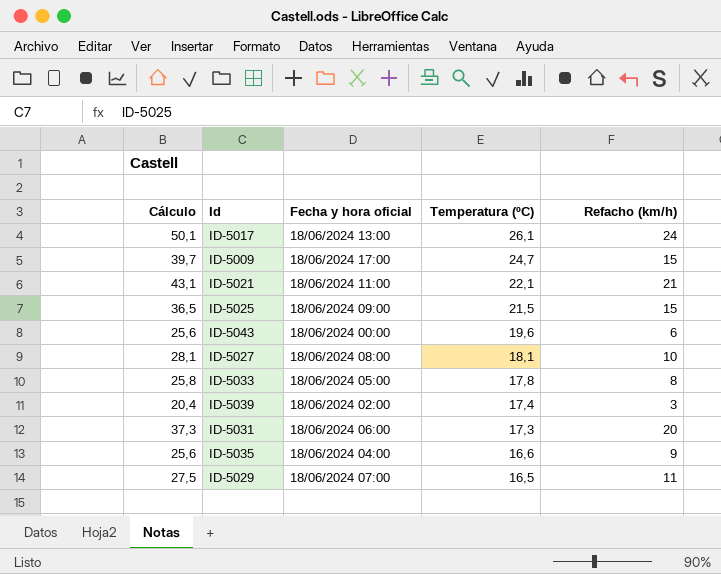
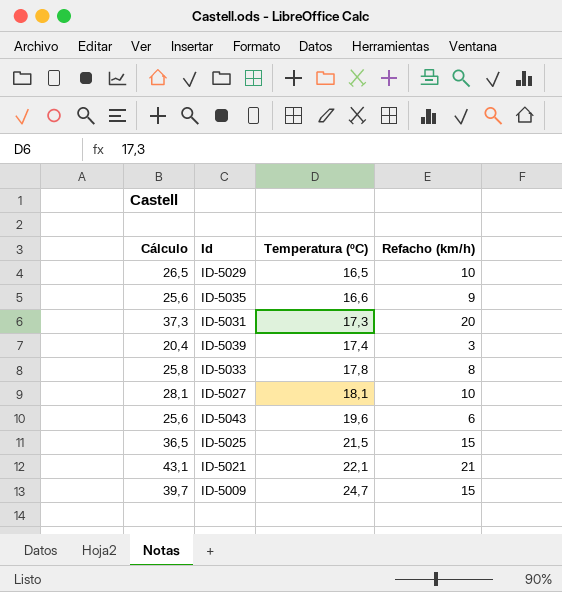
row order: Temperatura (ºC) descending -> Temperatura (ºC) ascending
column Fecha y hora oficial | position: 3 -> none
row ID-5017: 50,1 | 18/06/2024 13:00 | 26,1 | 24 -> none
ID-5029 | Cálculo: 27,5 -> 26,5
ID-5029 | Refacho (km/h): 11 -> 10

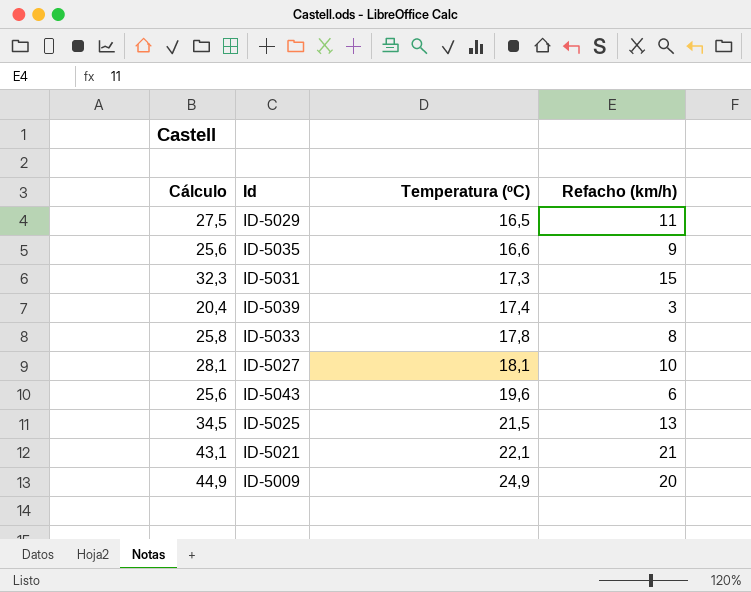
ID-5029 | Cálculo: 26,5 -> 27,5
ID-5029 | Refacho (km/h): 10 -> 11
ID-5031 | Cálculo: 37,3 -> 32,3
ID-5031 | Refacho (km/h): 20 -> 15
ID-5025 | Cálculo: 36,5 -> 34,5
ID-5025 | Refacho (km/h): 15 -> 13
ID-5009 | Cálculo: 39,7 -> 44,9
ID-5009 | Temperatura (ºC): 24,7 -> 24,9
ID-5009 | Refacho (km/h): 15 -> 20

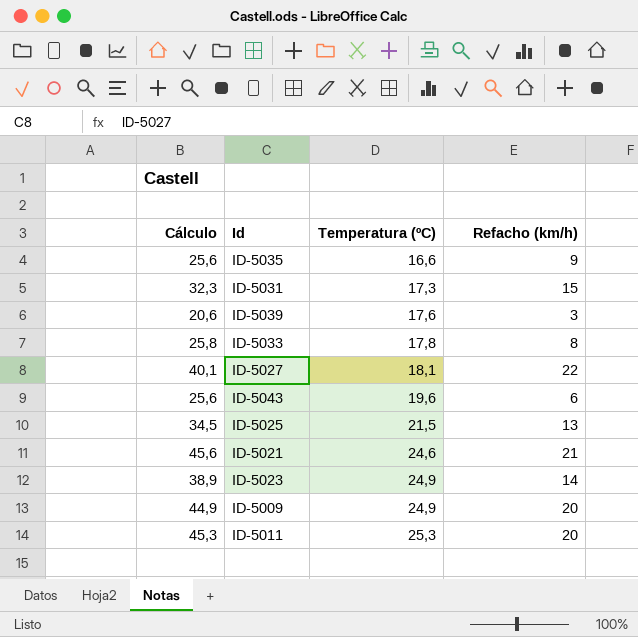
row ID-5029: 27,5 | 16,5 | 11 -> none
ID-5039 | Cálculo: 20,4 -> 20,6
ID-5039 | Temperatura (ºC): 17,4 -> 17,6
ID-5027 | Cálculo: 28,1 -> 40,1
ID-5027 | Refacho (km/h): 10 -> 22
ID-5021 | Cálculo: 43,1 -> 45,6
ID-5021 | Temperatura (ºC): 22,1 -> 24,6
row ID-5023: none -> 38,9 | 24,9 | 14
row ID-5011: none -> 45,3 | 25,3 | 20

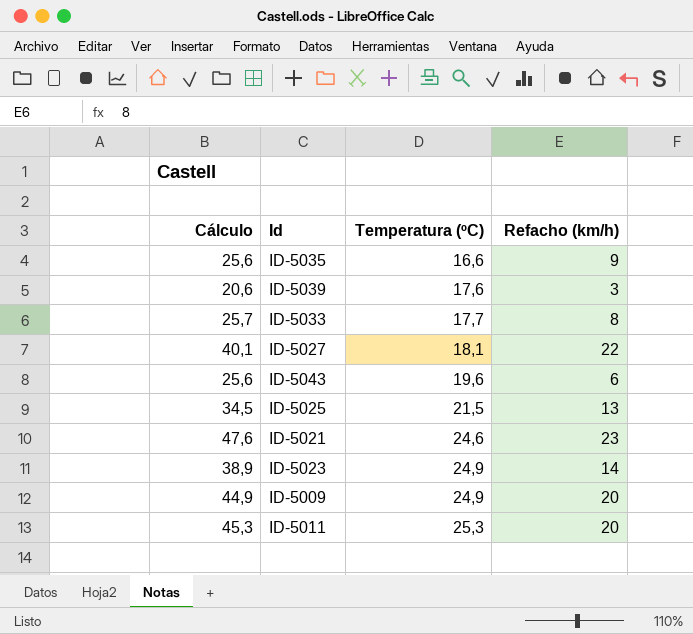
row ID-5031: 32,3 | 17,3 | 15 -> none
ID-5033 | Cálculo: 25,8 -> 25,7
ID-5033 | Temperatura (ºC): 17,8 -> 17,7
ID-5021 | Cálculo: 45,6 -> 47,6
ID-5021 | Refacho (km/h): 21 -> 23

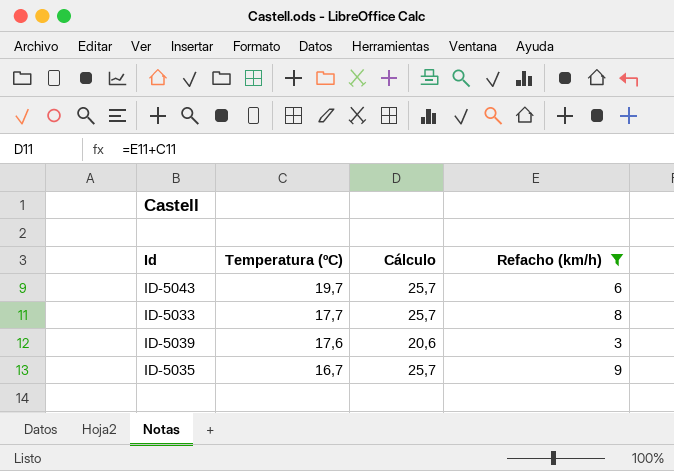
filter: none -> Refacho (km/h) <= 9
row order: Temperatura (ºC) ascending -> Temperatura (ºC) descending
column Cálculo | position: 1 -> 3
ID-5043 | Temperatura (ºC): 19,6 -> 19,7
ID-5043 | Cálculo: 25,6 -> 25,7
ID-5035 | Temperatura (ºC): 16,6 -> 16,7
ID-5035 | Cálculo: 25,6 -> 25,7

